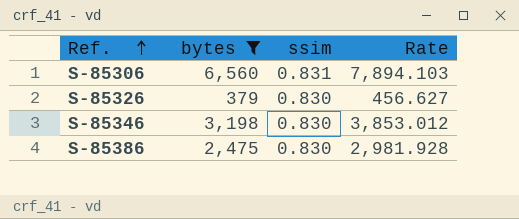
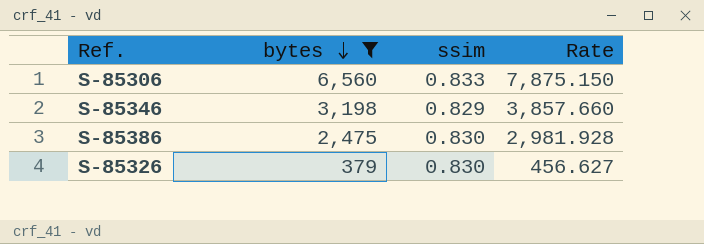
row order: Ref. ascending -> bytes descending
S-85306 | ssim: 0.831 -> 0.833
S-85306 | Rate: 7,894.103 -> 7,875.150
S-85346 | ssim: 0.830 -> 0.829
S-85346 | Rate: 3,853.012 -> 3,857.660

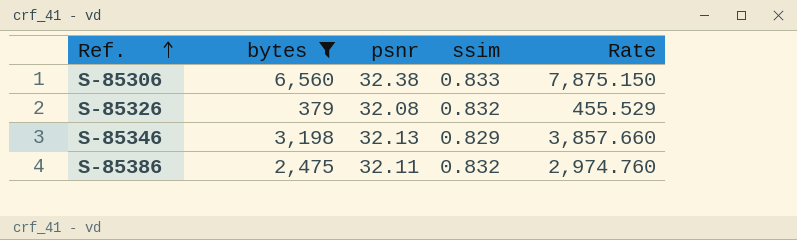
row order: bytes descending -> Ref. ascending
column psnr | position: none -> 3
S-85326 | ssim: 0.830 -> 0.832
S-85326 | Rate: 456.627 -> 455.529
S-85386 | ssim: 0.830 -> 0.832
S-85386 | Rate: 2,981.928 -> 2,974.760

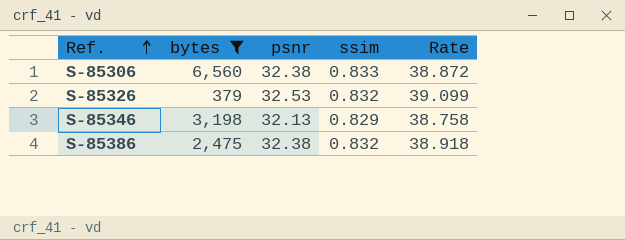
column Rate | formula: [bytes] / [ssim] -> [psnr] / [ssim]
S-85326 | psnr: 32.08 -> 32.53
S-85386 | psnr: 32.11 -> 32.38

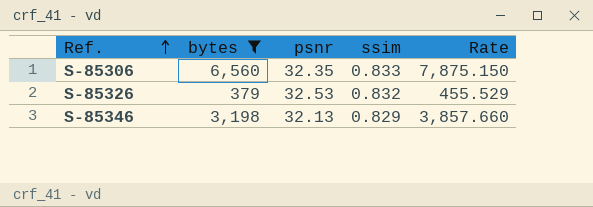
column Rate | formula: [psnr] / [ssim] -> [bytes] / [ssim]
row S-85386: 2,475 | 32.38 | 0.832 | 38.918 -> none
S-85306 | psnr: 32.38 -> 32.35

